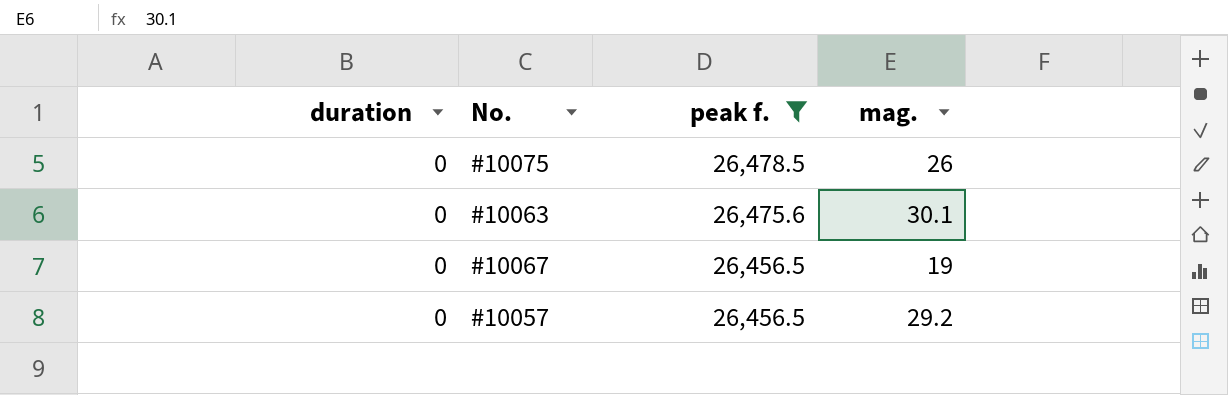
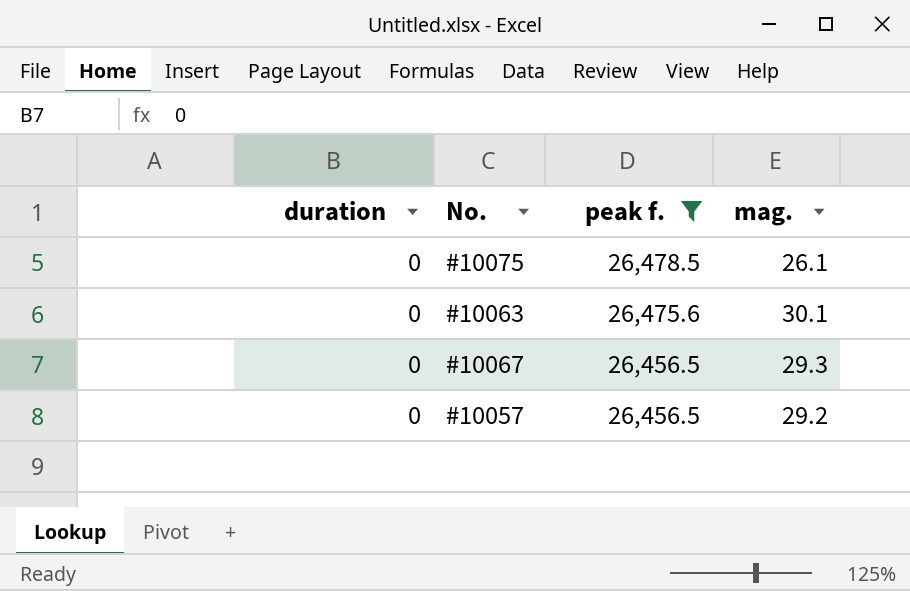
#10075 | mag.: 26 -> 26.1
#10067 | mag.: 19 -> 29.3

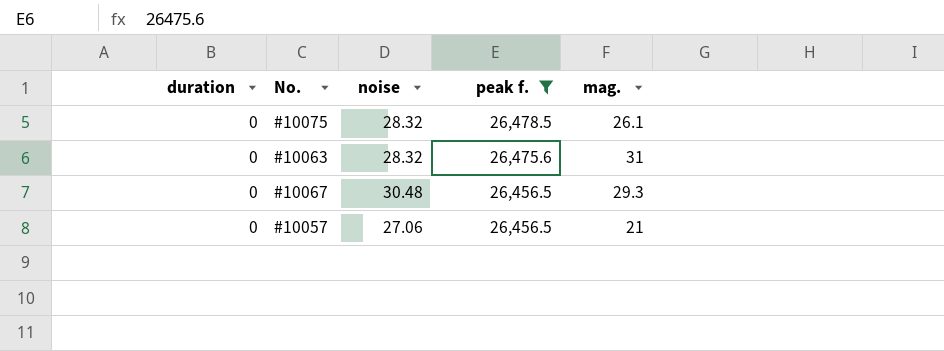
column noise | position: none -> 3
#10063 | mag.: 30.1 -> 31
#10057 | mag.: 29.2 -> 21

